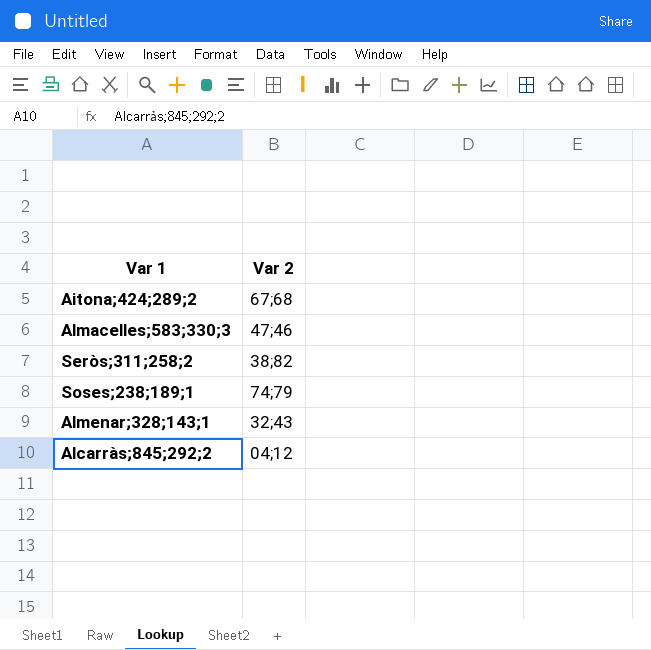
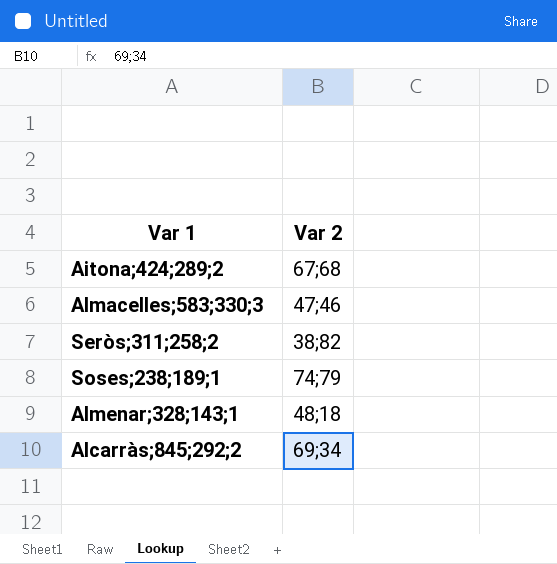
Almenar;328;143;1 | Var 2: 32;43 -> 48;18
Alcarràs;845;292;2 | Var 2: 04;12 -> 69;34

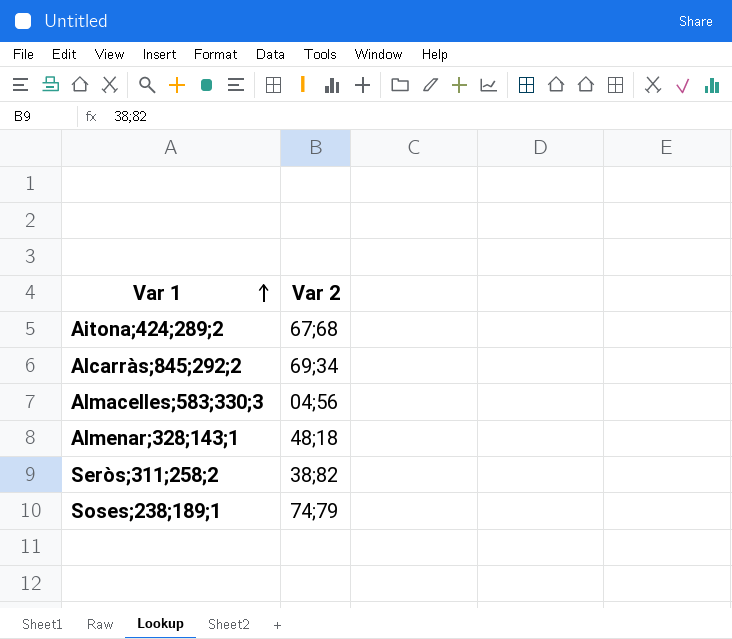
row order: none -> Var 1 ascending
Almacelles;583;330;3 | Var 2: 47;46 -> 04;56

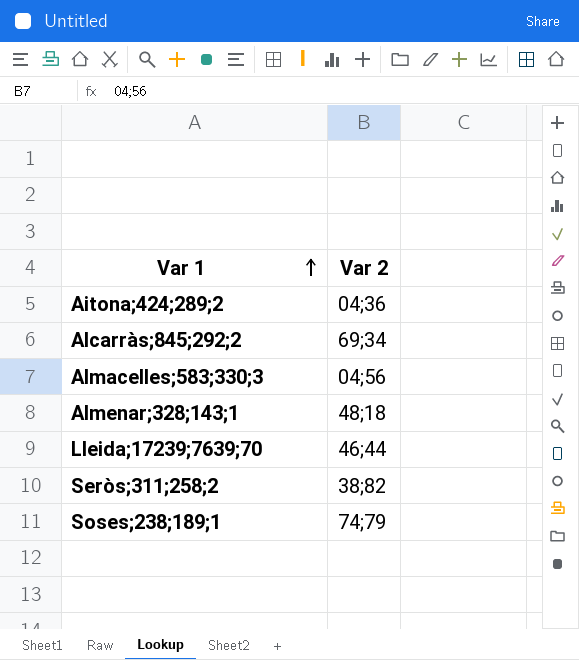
Aitona;424;289;2 | Var 2: 67;68 -> 04;36
row Lleida;17239;7639;70: none -> 46;44

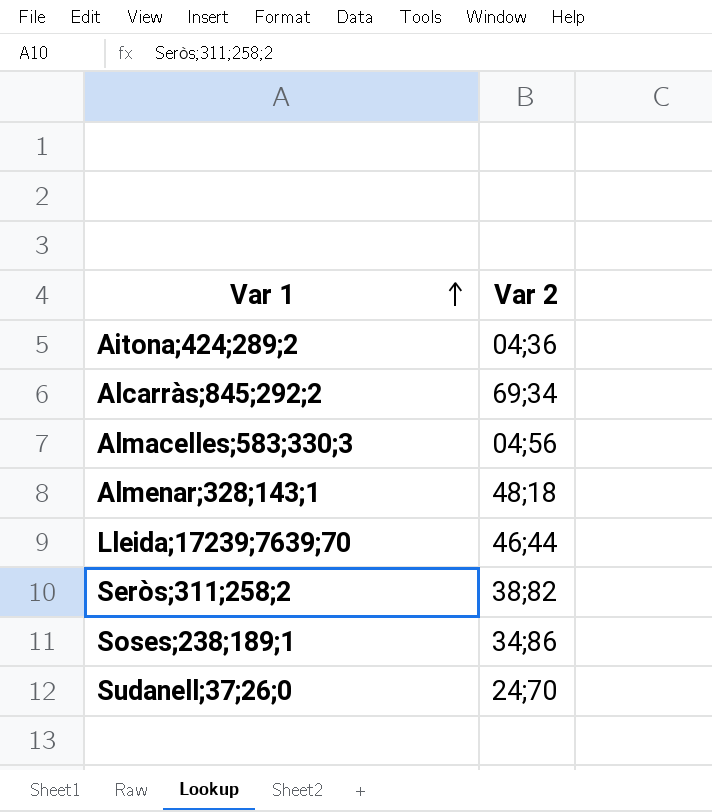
Soses;238;189;1 | Var 2: 74;79 -> 34;86
row Sudanell;37;26;0: none -> 24;70

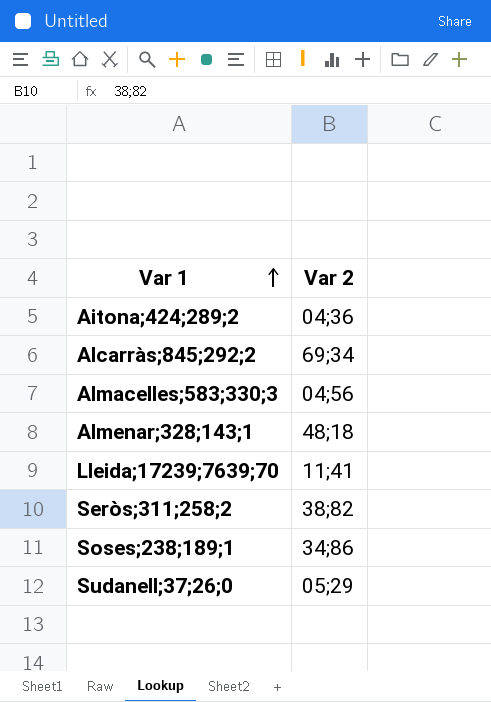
Lleida;17239;7639;70 | Var 2: 46;44 -> 11;41
Sudanell;37;26;0 | Var 2: 24;70 -> 05;29

